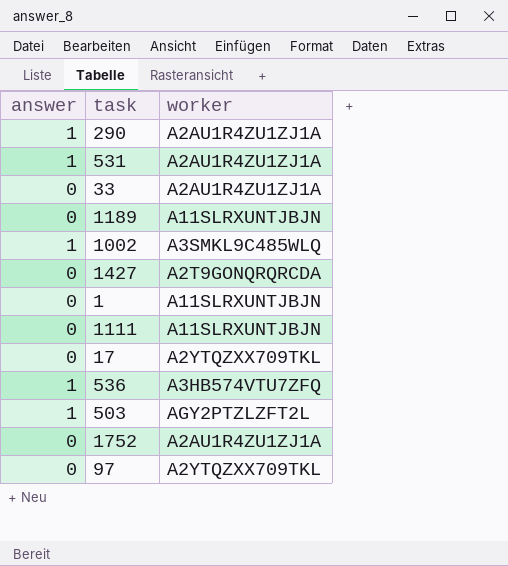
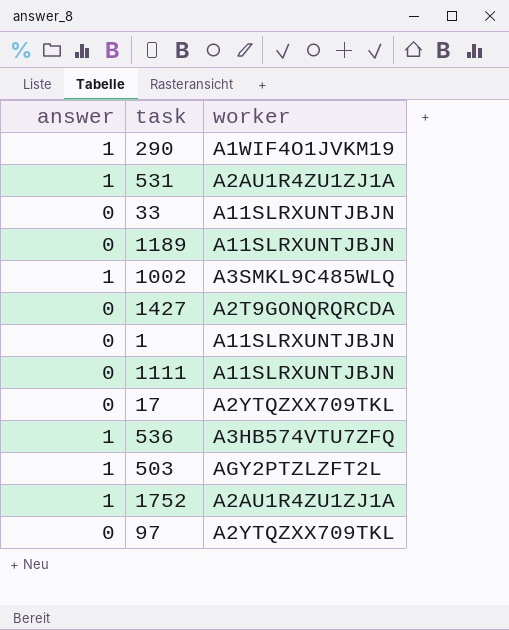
290 | worker: A2AU1R4ZU1ZJ1A -> A1WIF4O1JVKM19
33 | worker: A2AU1R4ZU1ZJ1A -> A11SLRXUNTJBJN
1752 | answer: 0 -> 1

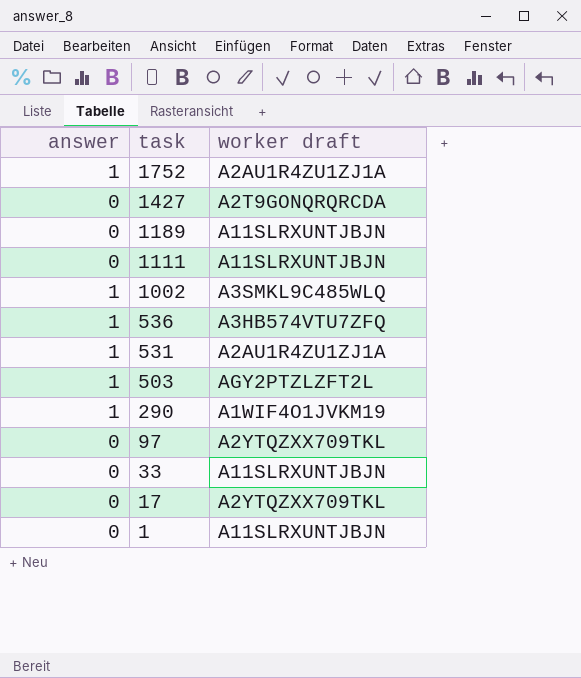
row order: none -> task descending
column name: worker -> worker draft

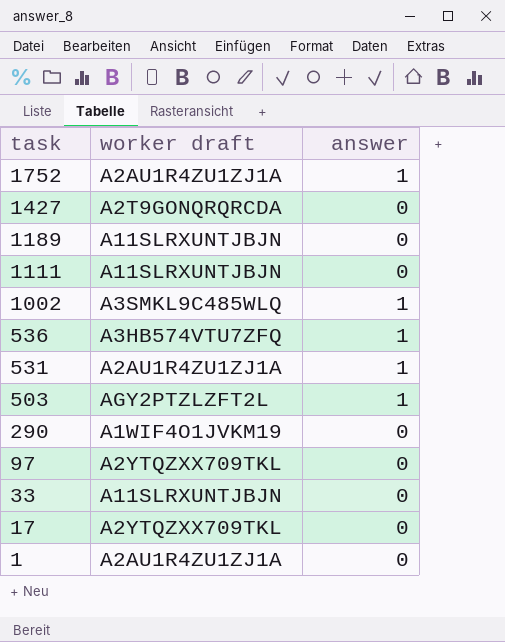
column answer | position: 1 -> 3
290 | answer: 1 -> 0
1 | worker draft: A11SLRXUNTJBJN -> A2AU1R4ZU1ZJ1A

